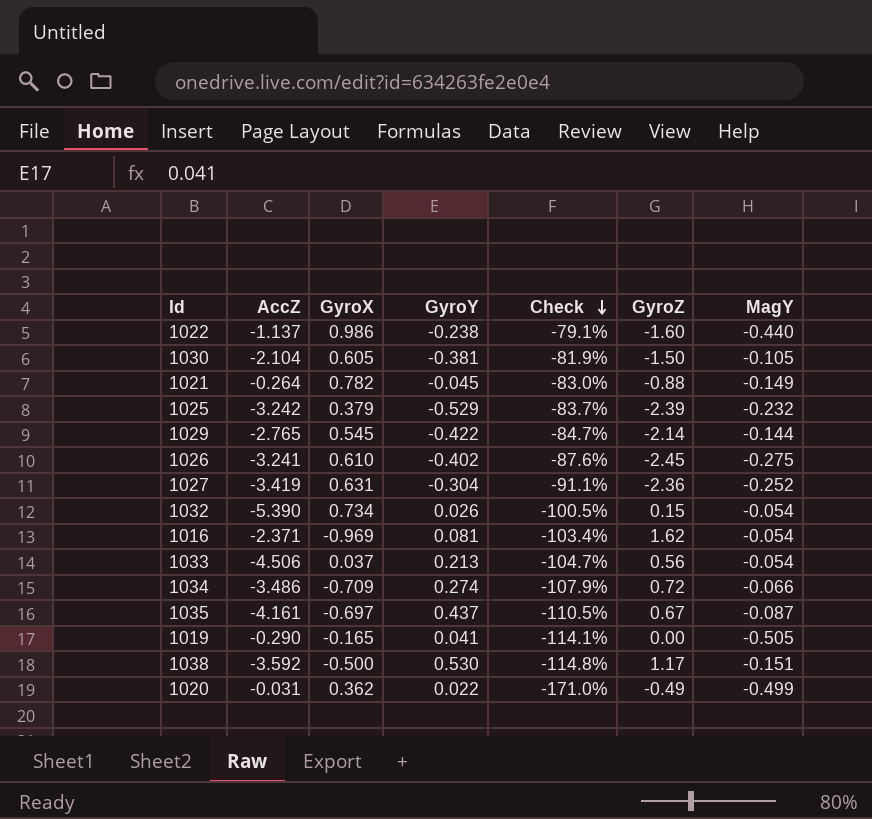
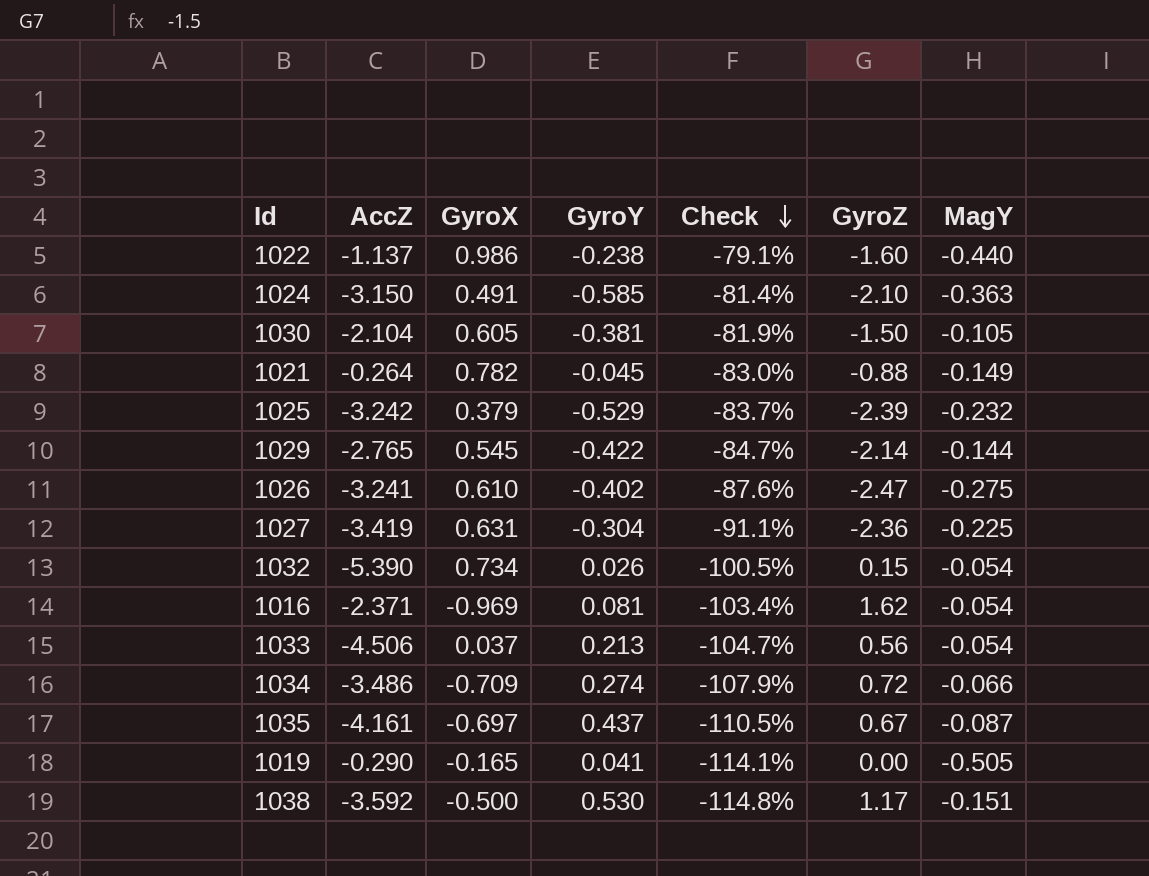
row 1020: -0.031 | 0.362 | 0.022 | -171.0% | -0.49 | -0.499 -> none
row 1024: none -> -3.150 | 0.491 | -0.585 | -81.4% | -2.10 | -0.363
1026 | GyroZ: -2.45 -> -2.47
1027 | MagY: -0.252 -> -0.225

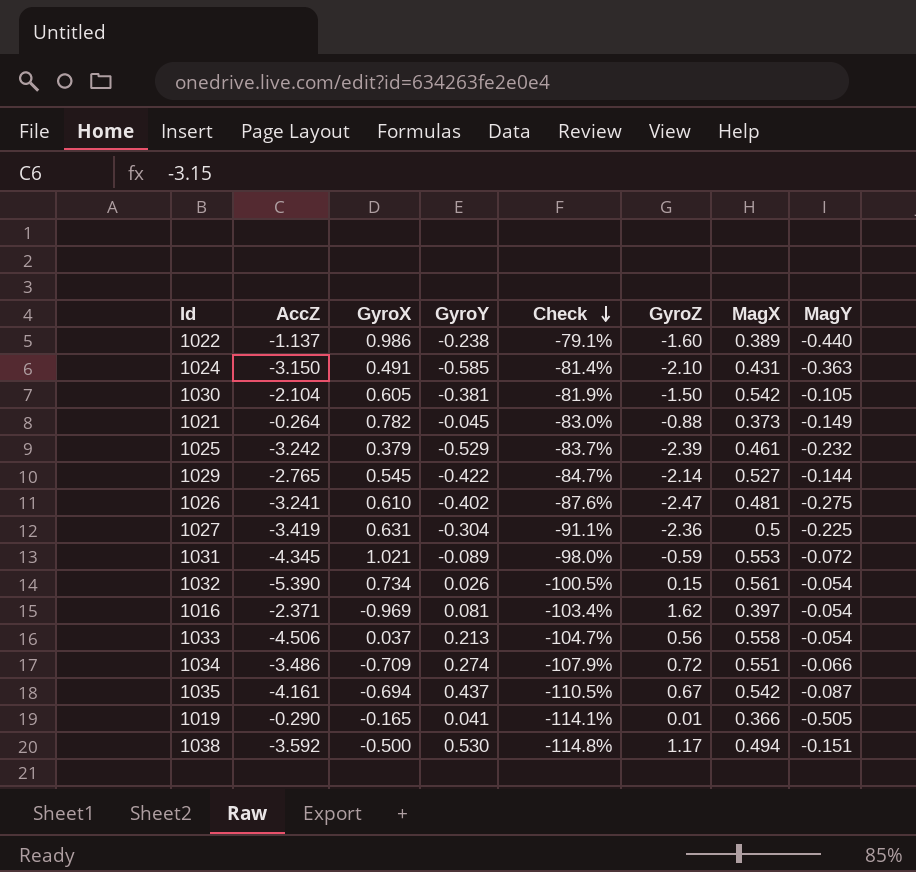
column MagX | position: none -> 7
row 1031: none -> -4.345 | 1.021 | -0.089 | -98.0% | -0.59 | 0.553 | -0.072
1035 | GyroX: -0.697 -> -0.694
1019 | GyroZ: 0.00 -> 0.01

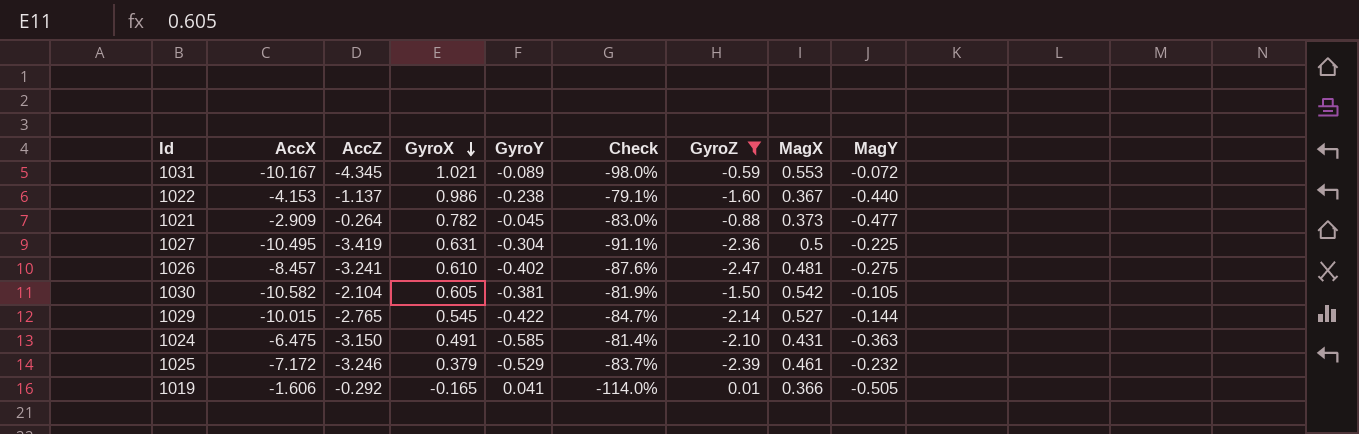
filter: none -> GyroZ <= 0.01
row order: Check descending -> GyroX descending
column AccX | position: none -> 2
1022 | MagX: 0.389 -> 0.367
1021 | MagY: -0.149 -> -0.477
1025 | AccZ: -3.242 -> -3.246
1019 | AccZ: -0.290 -> -0.292
1019 | Check: -114.1% -> -114.0%

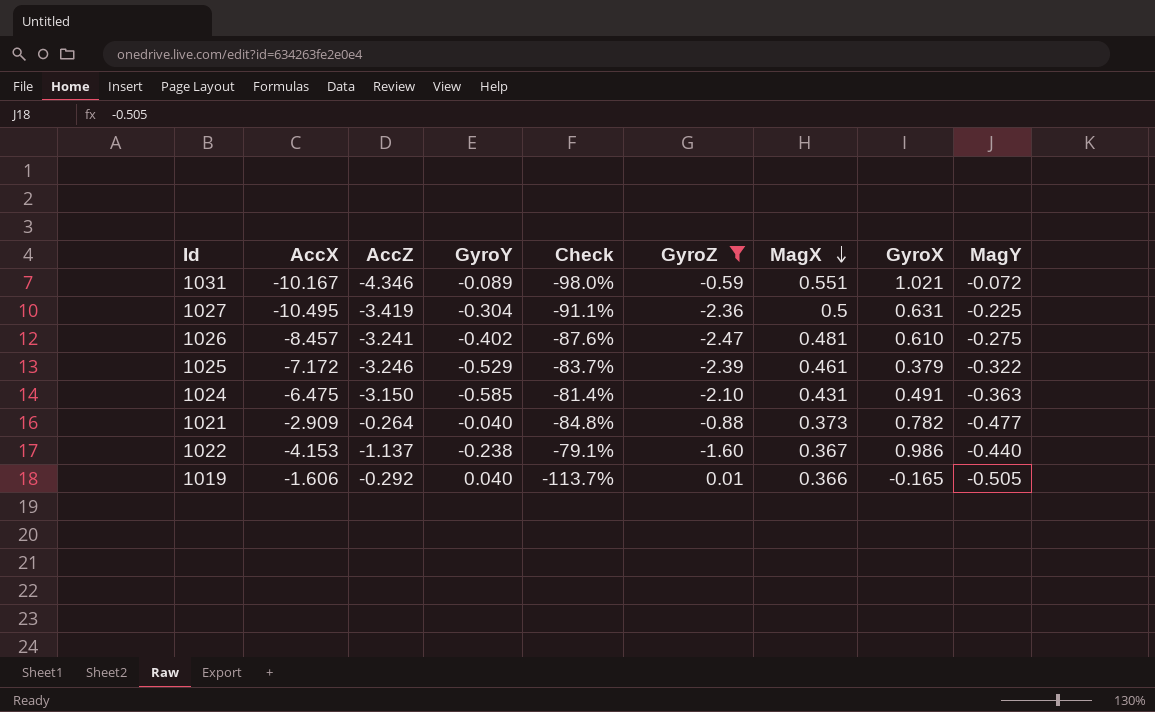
row order: GyroX descending -> MagX descending
column GyroX | position: 4 -> 8
row 1030: -10.582 | -2.104 | 0.605 | -0.381 | -81.9% | -1.50 | 0.542 | -0.105 -> none
row 1029: -10.015 | -2.765 | 0.545 | -0.422 | -84.7% | -2.14 | 0.527 | -0.144 -> none
1031 | AccZ: -4.345 -> -4.346
1031 | MagX: 0.553 -> 0.551
1025 | MagY: -0.232 -> -0.322
1021 | GyroY: -0.045 -> -0.040
1021 | Check: -83.0% -> -84.8%
1019 | GyroY: 0.041 -> 0.040
1019 | Check: -114.0% -> -113.7%

